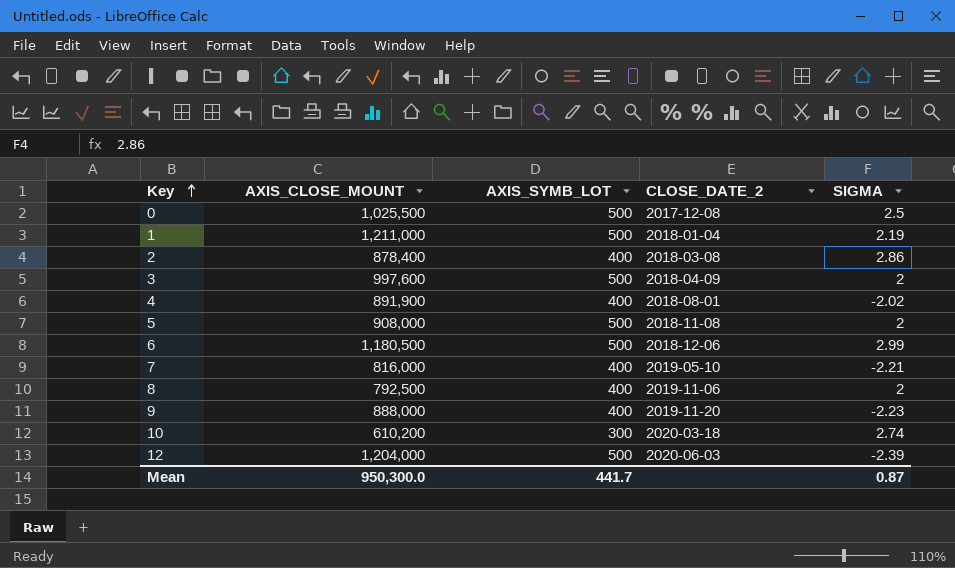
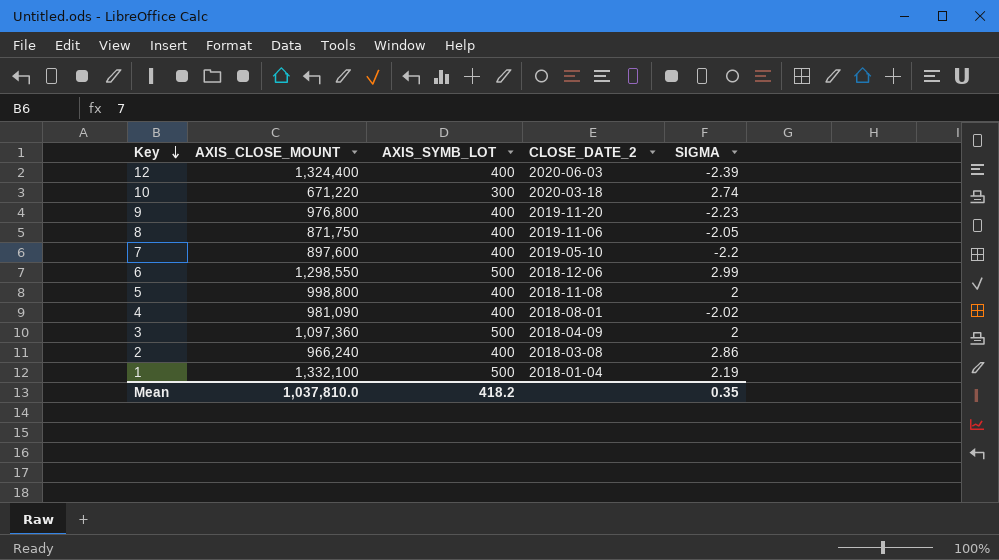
row order: Key ascending -> Key descending
row 0: 1,025,500 | 500 | 2017-12-08 | 2.5 -> none
12 | AXIS_CLOSE_MOUNT: 1,204,000 -> 1,324,400
12 | AXIS_SYMB_LOT: 500 -> 400
10 | AXIS_CLOSE_MOUNT: 610,200 -> 671,220
9 | AXIS_CLOSE_MOUNT: 888,000 -> 976,800
8 | AXIS_CLOSE_MOUNT: 792,500 -> 871,750
8 | SIGMA: 2 -> -2.05
7 | AXIS_CLOSE_MOUNT: 816,000 -> 897,600
7 | SIGMA: -2.21 -> -2.2
6 | AXIS_CLOSE_MOUNT: 1,180,500 -> 1,298,550
5 | AXIS_CLOSE_MOUNT: 908,000 -> 998,800
5 | AXIS_SYMB_LOT: 500 -> 400
4 | AXIS_CLOSE_MOUNT: 891,900 -> 981,090
3 | AXIS_CLOSE_MOUNT: 997,600 -> 1,097,360
2 | AXIS_CLOSE_MOUNT: 878,400 -> 966,240
1 | AXIS_CLOSE_MOUNT: 1,211,000 -> 1,332,100
Mean | AXIS_CLOSE_MOUNT: 950,300.0 -> 1,037,810.0
Mean | AXIS_SYMB_LOT: 441.7 -> 418.2
Mean | SIGMA: 0.87 -> 0.35

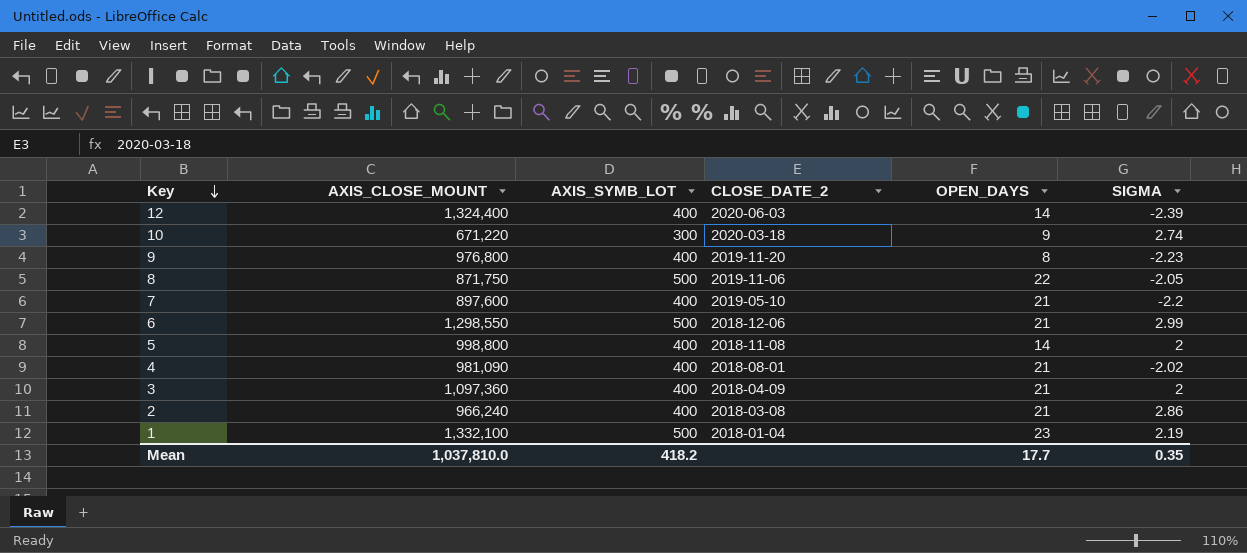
column OPEN_DAYS | position: none -> 5
8 | AXIS_SYMB_LOT: 400 -> 500
3 | AXIS_SYMB_LOT: 500 -> 400

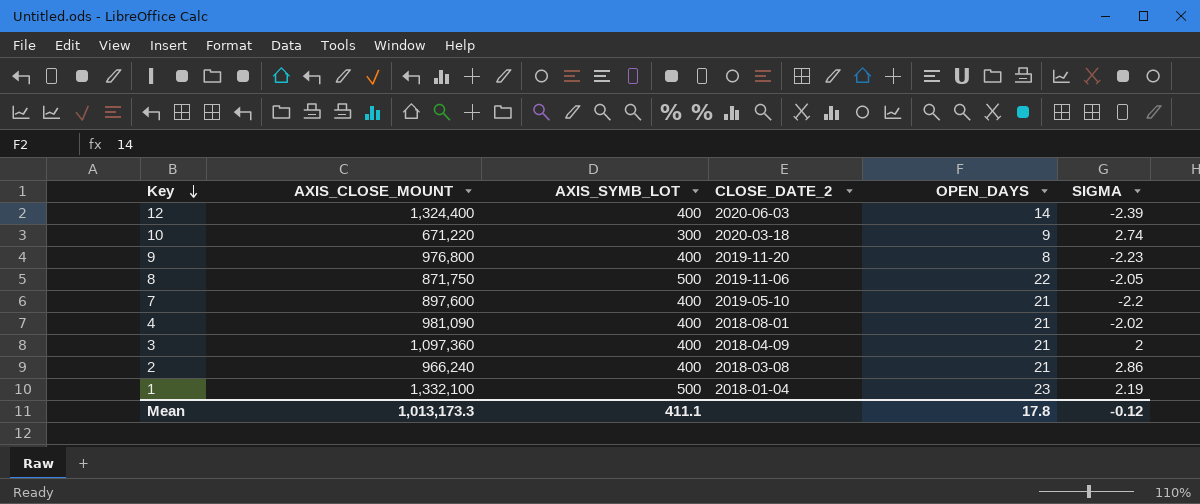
row 6: 1,298,550 | 500 | 2018-12-06 | 21 | 2.99 -> none
row 5: 998,800 | 400 | 2018-11-08 | 14 | 2 -> none
Mean | AXIS_CLOSE_MOUNT: 1,037,810.0 -> 1,013,173.3
Mean | AXIS_SYMB_LOT: 418.2 -> 411.1
Mean | OPEN_DAYS: 17.7 -> 17.8
Mean | SIGMA: 0.35 -> -0.12

